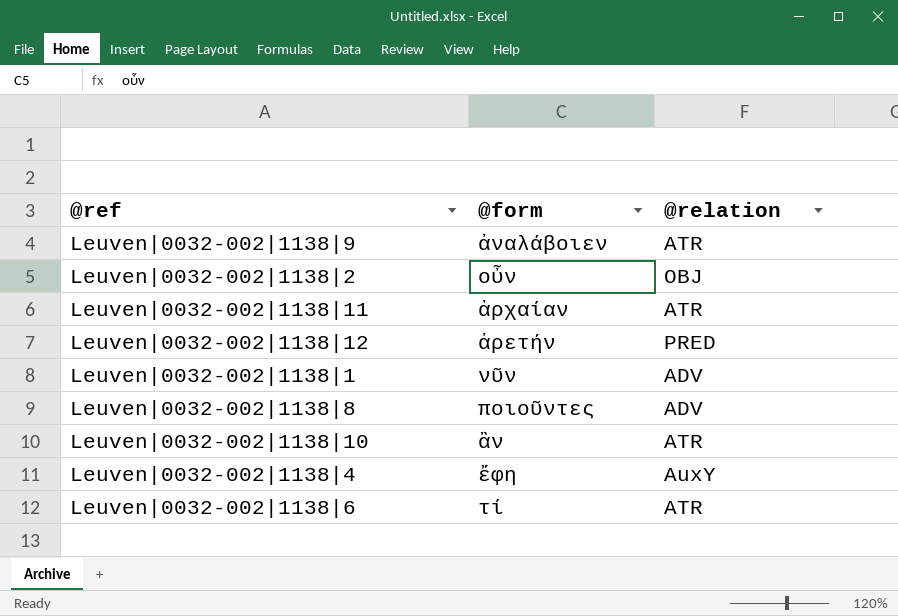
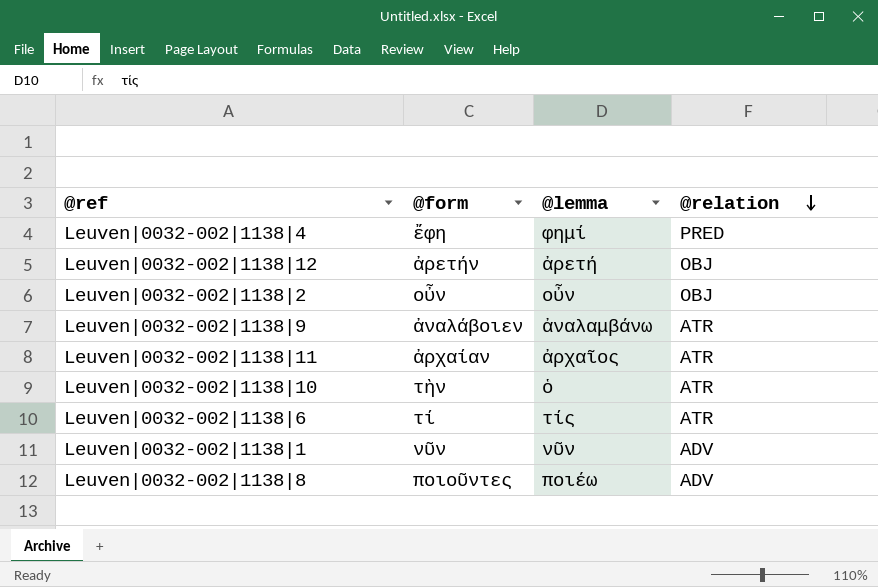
row order: none -> @relation descending
column @lemma | position: none -> 3
Leuven|0032-002|1138|4 | @relation: AuxY -> PRED
Leuven|0032-002|1138|12 | @relation: PRED -> OBJ
Leuven|0032-002|1138|10 | @form: ἂν -> τὴν

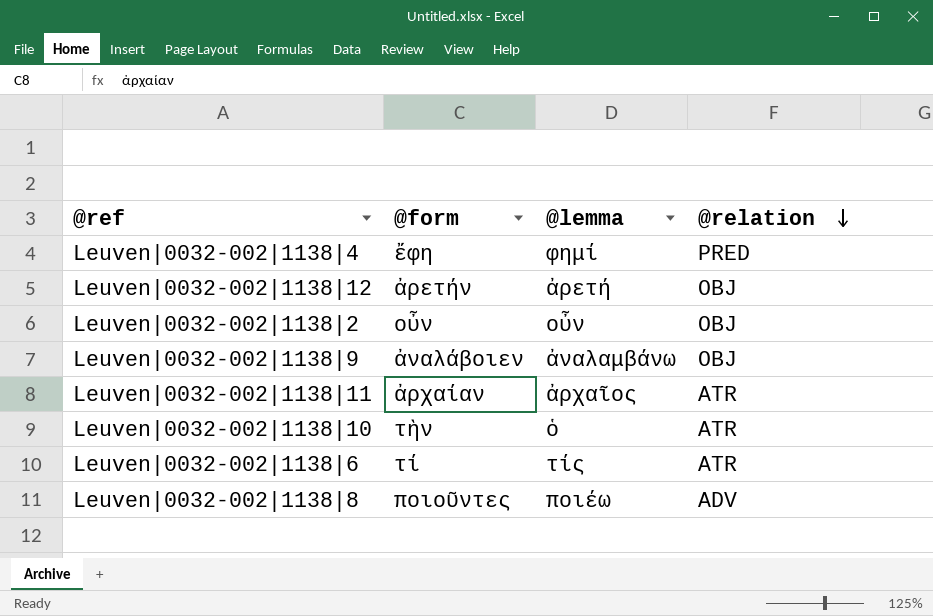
row Leuven|0032-002|1138|1: νῦν | νῦν | ADV -> none
Leuven|0032-002|1138|9 | @relation: ATR -> OBJ

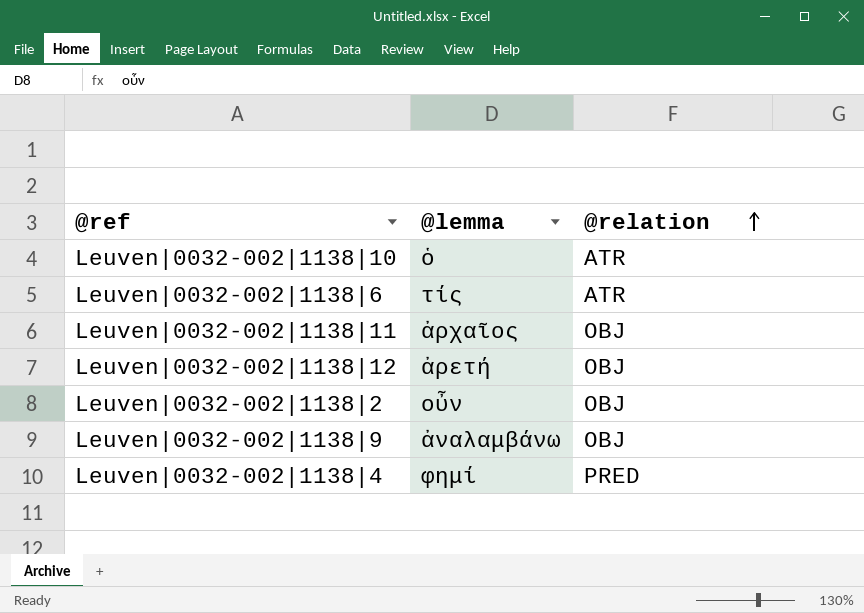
row order: @relation descending -> @relation ascending
column @form | position: 2 -> none
row Leuven|0032-002|1138|8: ποιοῦντες | ποιέω | ADV -> none
Leuven|0032-002|1138|11 | @relation: ATR -> OBJ

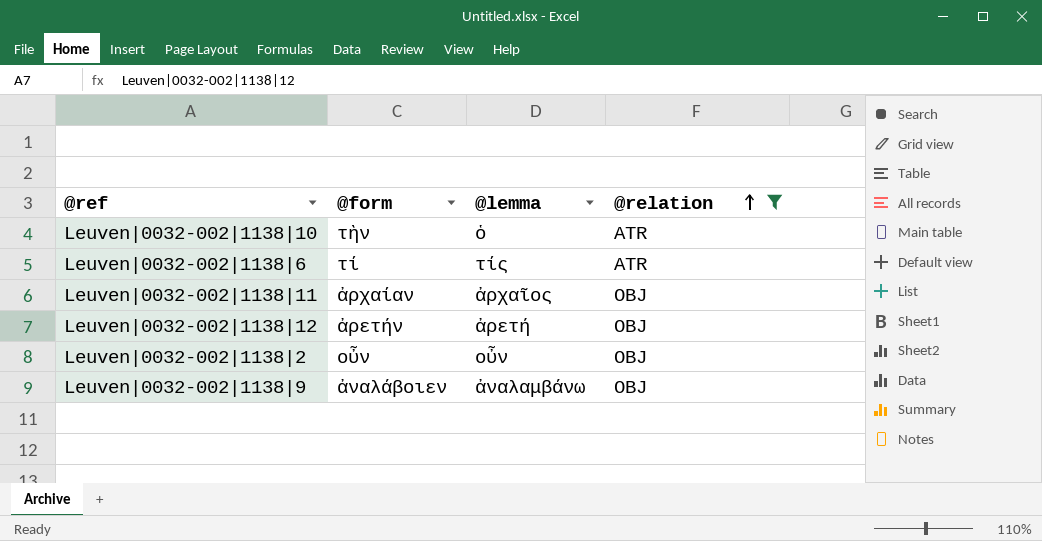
filter: none -> @relation != PRED
column @form | position: none -> 2

